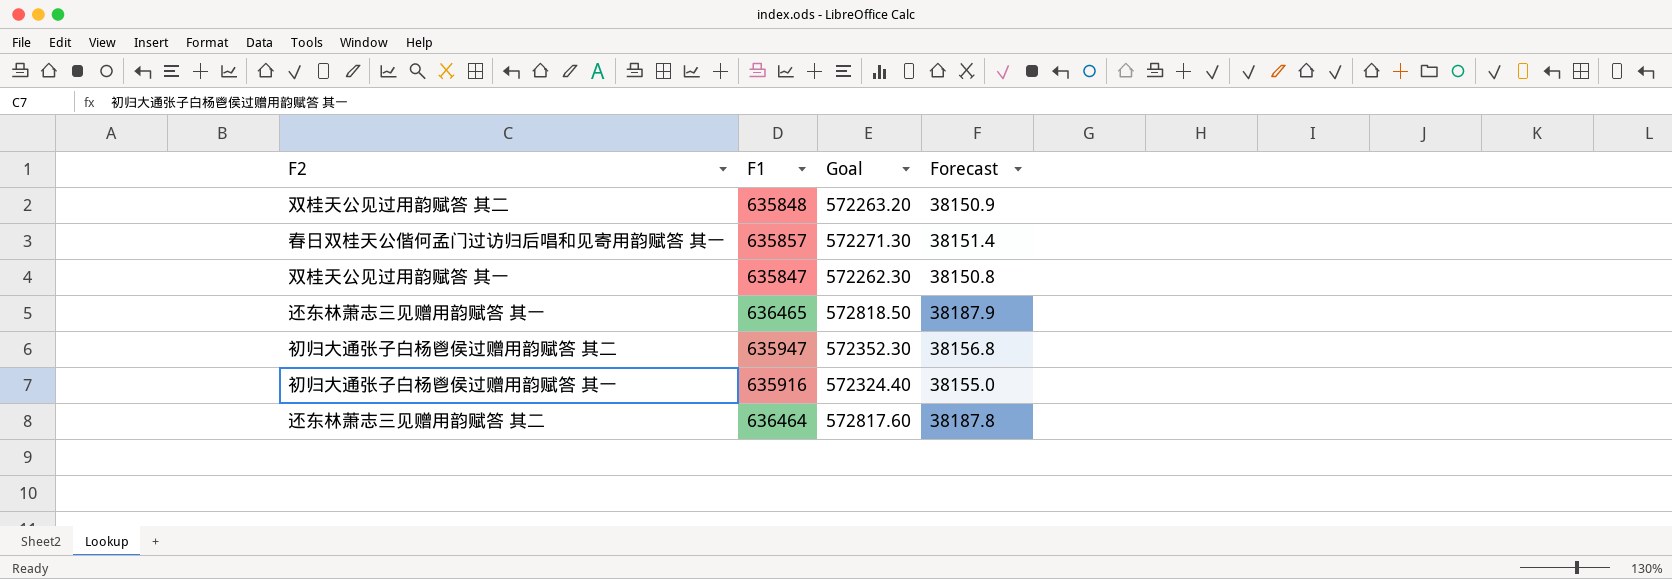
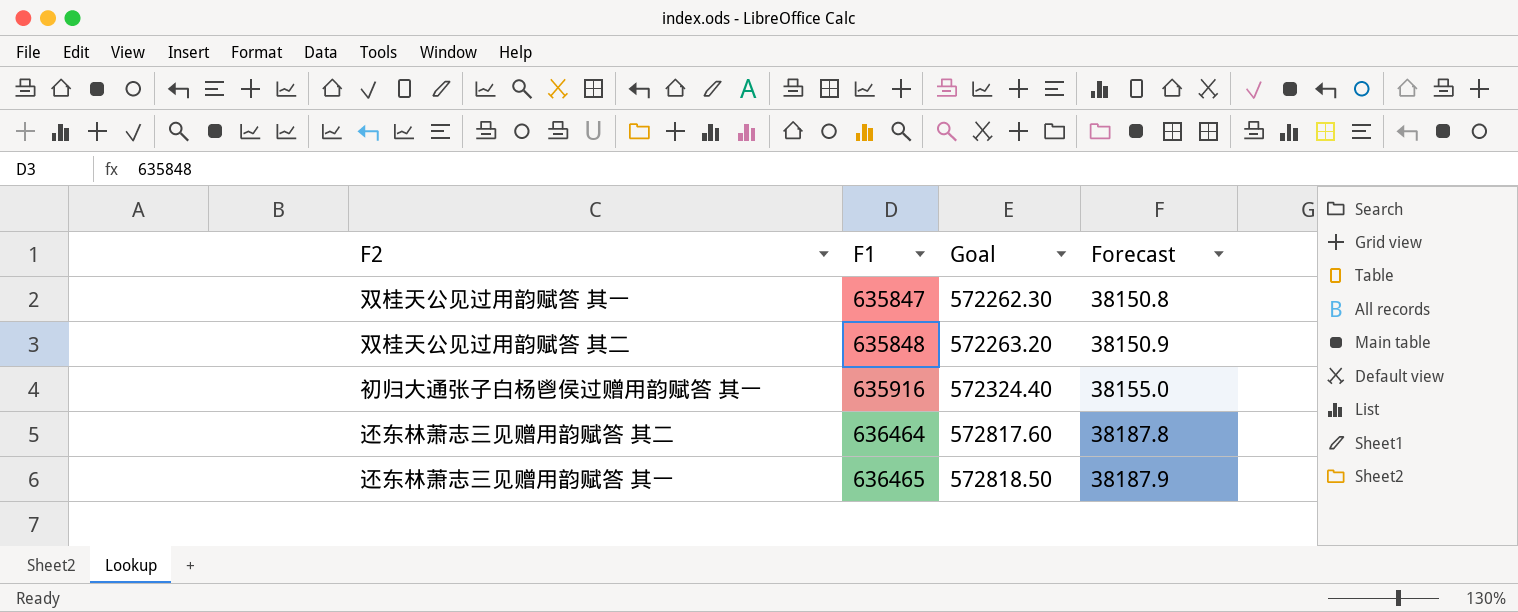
row order: none -> F1 ascending
row 春日双桂天公偕何孟门过访归后唱和见寄用韵赋答 其一: 635857 | 572271.30 | 38151.4 -> none
row 初归大通张子白杨鬯侯过赠用韵赋答 其二: 635947 | 572352.30 | 38156.8 -> none

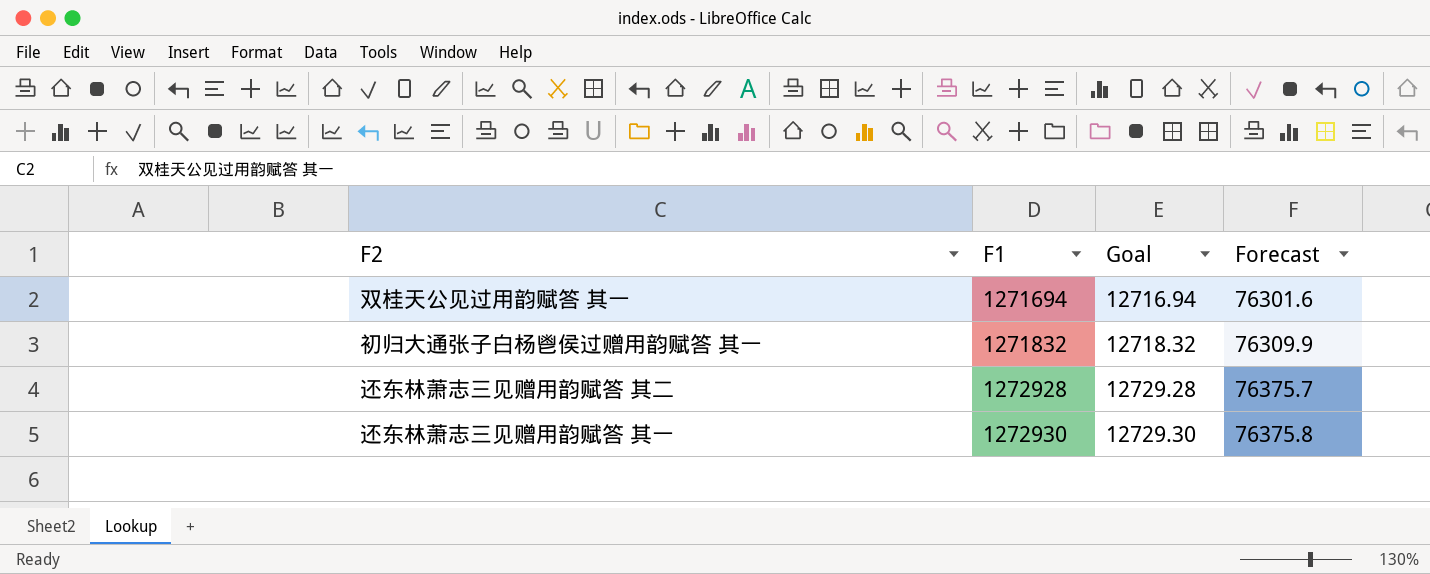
column Goal | formula: [F1] * 0.9 -> [F1] * 0.01
row 双桂天公见过用韵赋答 其二: 635848 | 572263.20 | 38150.9 -> none
双桂天公见过用韵赋答 其一 | F1: 635847 -> 1271694
双桂天公见过用韵赋答 其一 | Forecast: 38150.8 -> 76301.6
初归大通张子白杨鬯侯过赠用韵赋答 其一 | F1: 635916 -> 1271832
初归大通张子白杨鬯侯过赠用韵赋答 其一 | Forecast: 38155.0 -> 76309.9
还东林萧志三见赠用韵赋答 其二 | F1: 636464 -> 1272928
还东林萧志三见赠用韵赋答 其二 | Forecast: 38187.8 -> 76375.7
还东林萧志三见赠用韵赋答 其一 | F1: 636465 -> 1272930
还东林萧志三见赠用韵赋答 其一 | Forecast: 38187.9 -> 76375.8

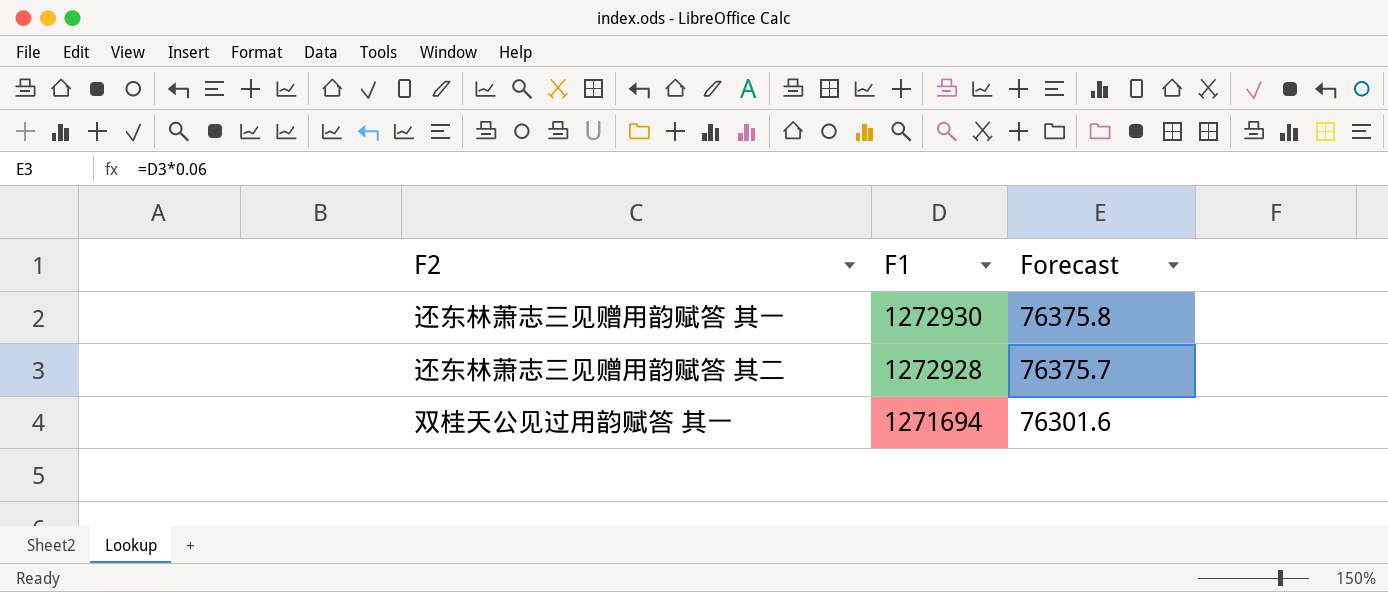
row order: F1 ascending -> F1 descending
column Goal | formula: [F1] * 0.01 -> none
row 初归大通张子白杨鬯侯过赠用韵赋答 其一: 1271832 | 12718.32 | 76309.9 -> none

